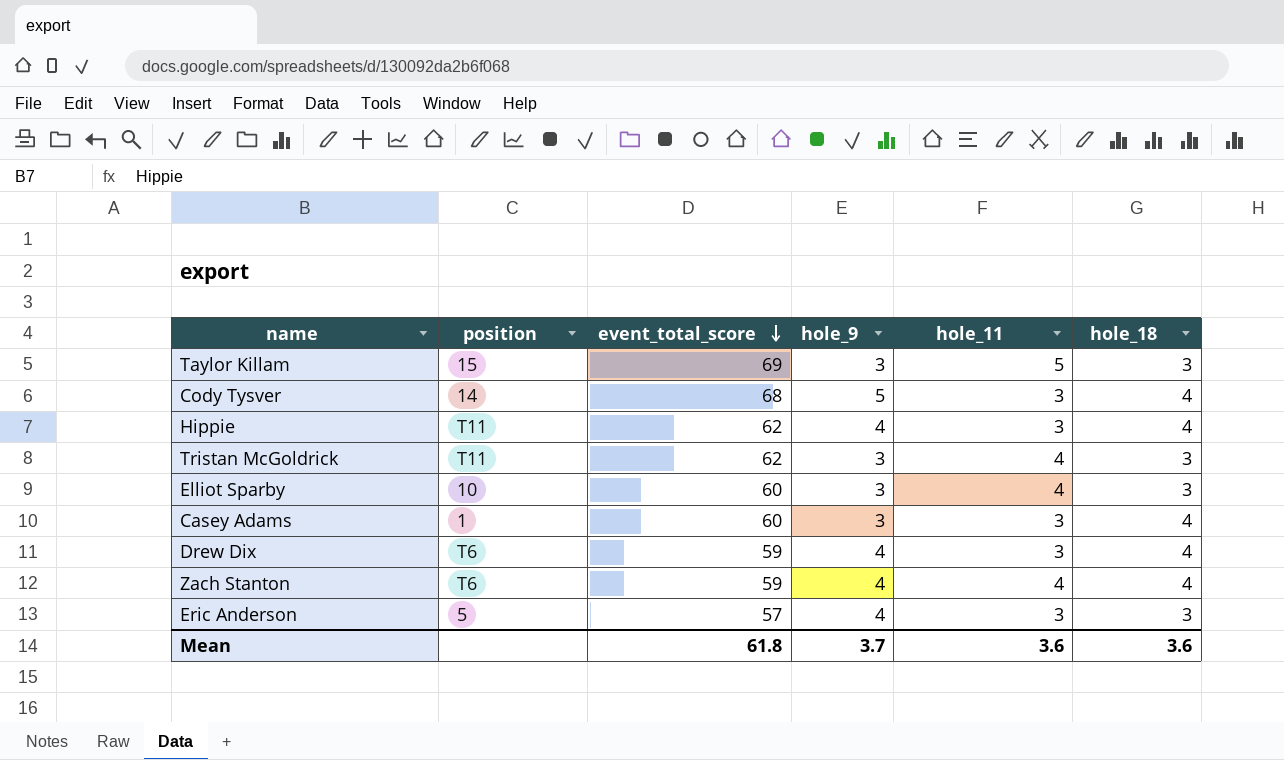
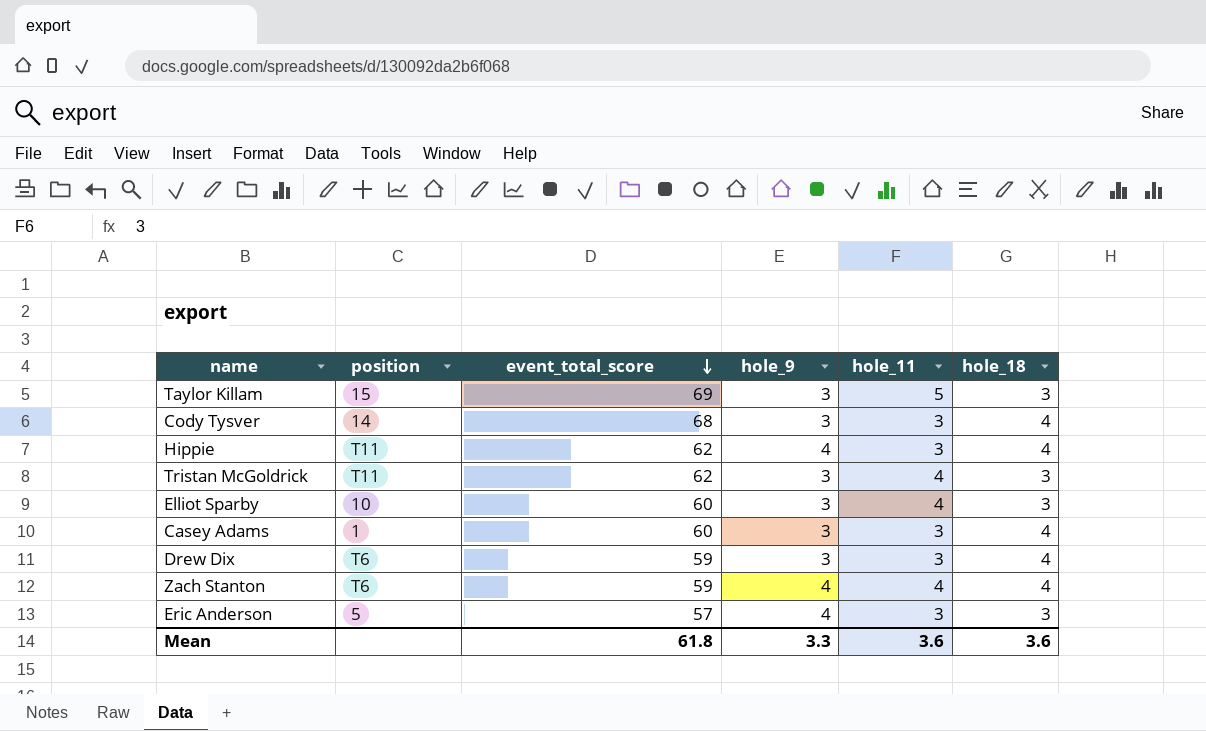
Cody Tysver | hole_9: 5 -> 3
Drew Dix | hole_9: 4 -> 3
Mean | hole_9: 3.7 -> 3.3

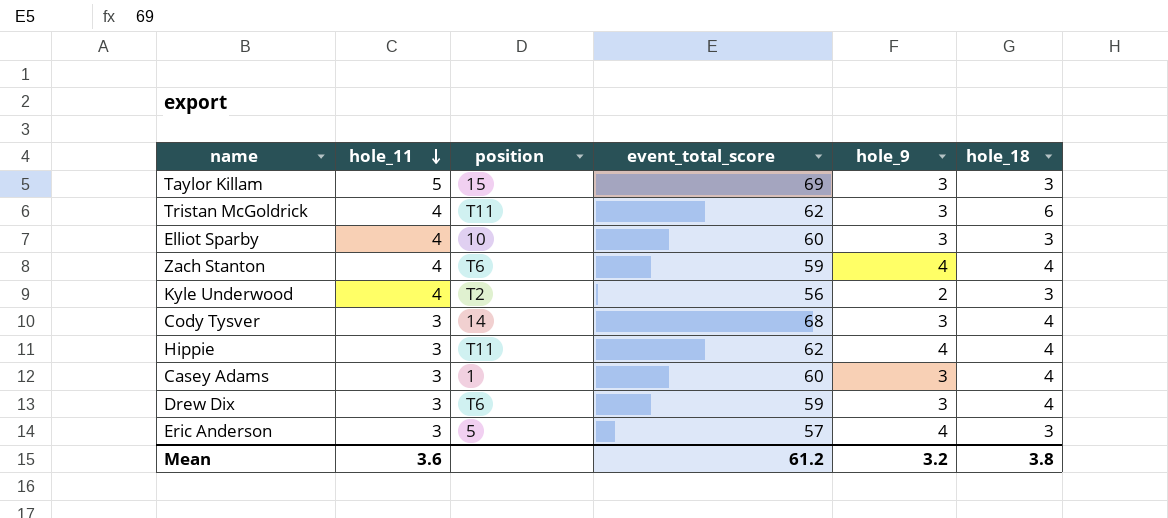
row order: event_total_score descending -> hole_11 descending
column hole_11 | position: 5 -> 2
Tristan McGoldrick | hole_18: 3 -> 6
row Kyle Underwood: none -> 4 | T2 | 56 | 2 | 3
Mean | event_total_score: 61.8 -> 61.2
Mean | hole_9: 3.3 -> 3.2
Mean | hole_18: 3.6 -> 3.8

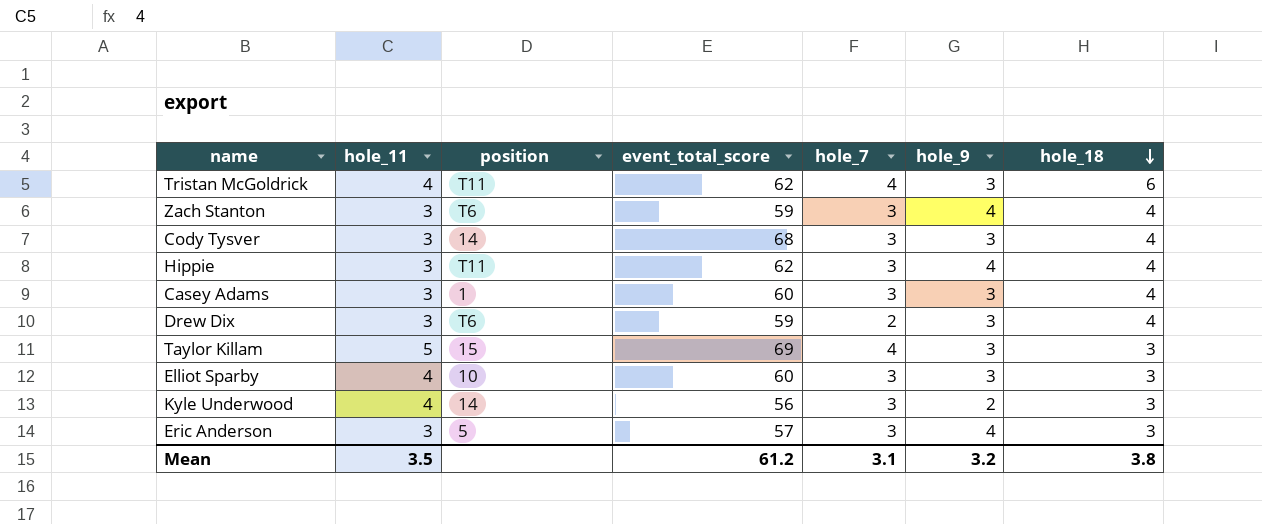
row order: hole_11 descending -> hole_18 descending
column hole_7 | position: none -> 5
Zach Stanton | hole_11: 4 -> 3
Kyle Underwood | position: T2 -> 14
Mean | hole_11: 3.6 -> 3.5

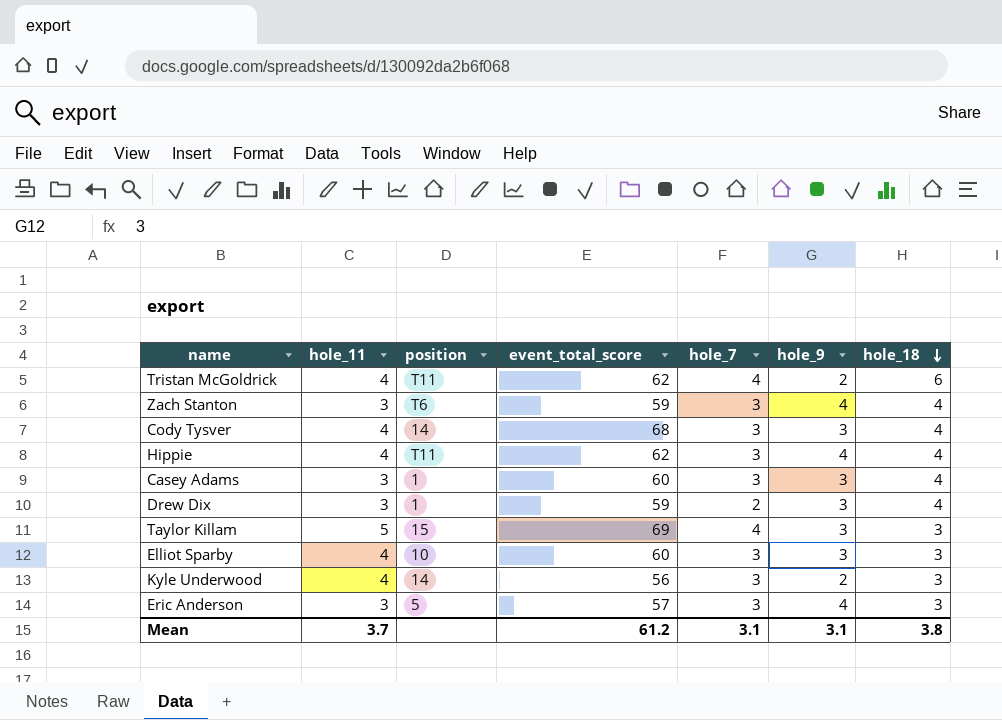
Tristan McGoldrick | hole_9: 3 -> 2
Cody Tysver | hole_11: 3 -> 4
Hippie | hole_11: 3 -> 4
Drew Dix | position: T6 -> 1
Mean | hole_11: 3.5 -> 3.7
Mean | hole_9: 3.2 -> 3.1

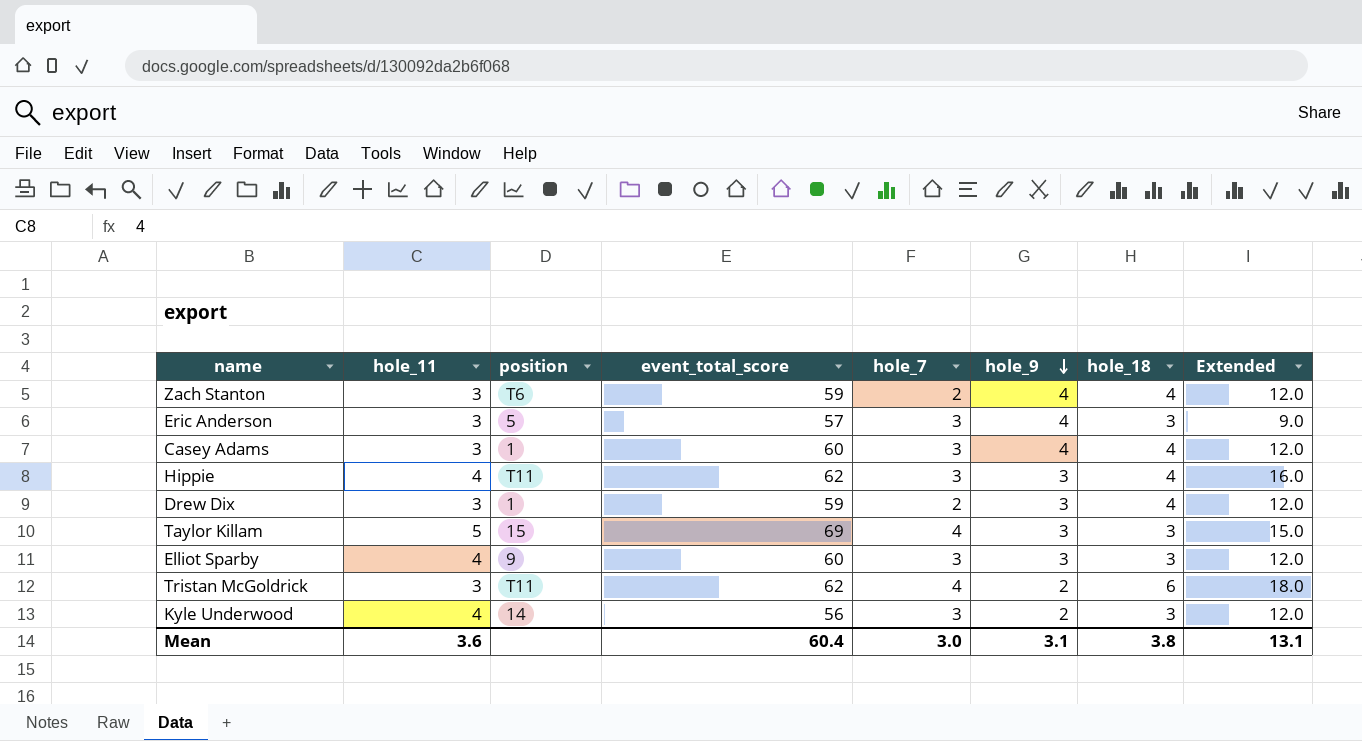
row order: hole_18 descending -> hole_9 descending
column Extended | formula: none -> [hole_11] * [hole_18]
row Cody Tysver: 4 | 14 | 68 | 3 | 3 | 4 -> none
Zach Stanton | hole_7: 3 -> 2
Casey Adams | hole_9: 3 -> 4
Hippie | hole_9: 4 -> 3
Elliot Sparby | position: 10 -> 9
Tristan McGoldrick | hole_11: 4 -> 3
Mean | hole_11: 3.7 -> 3.6
Mean | event_total_score: 61.2 -> 60.4
Mean | hole_7: 3.1 -> 3.0

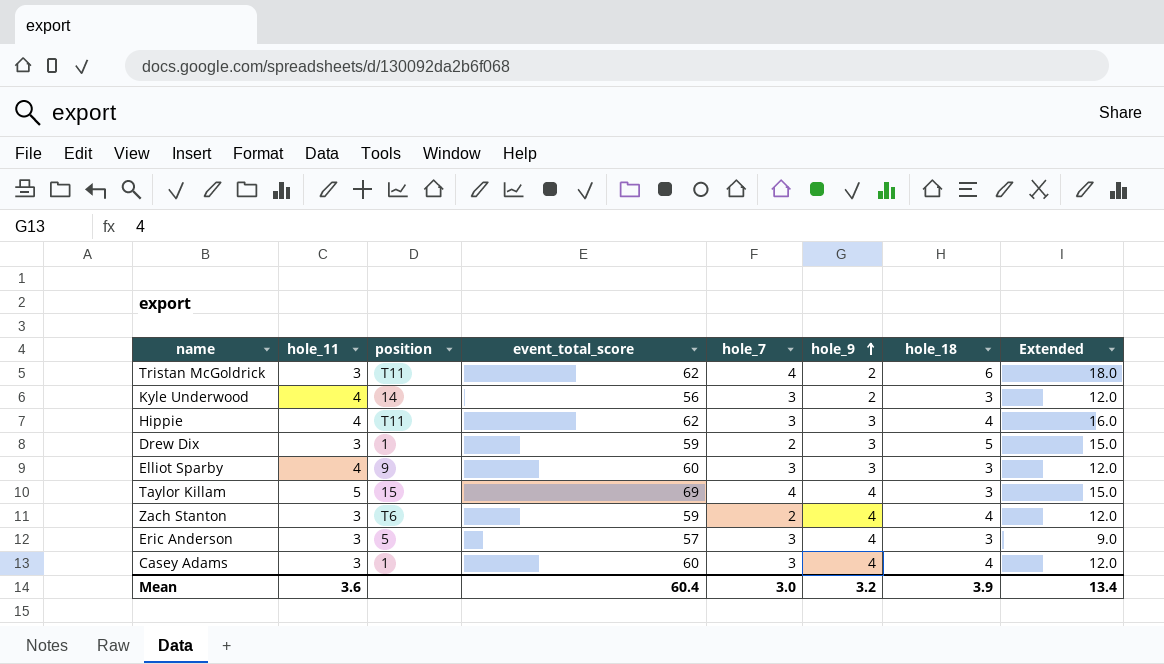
row order: hole_9 descending -> hole_9 ascending
Drew Dix | hole_18: 4 -> 5
Drew Dix | Extended: 12.0 -> 15.0
Taylor Killam | hole_9: 3 -> 4
Mean | hole_9: 3.1 -> 3.2
Mean | hole_18: 3.8 -> 3.9
Mean | Extended: 13.1 -> 13.4

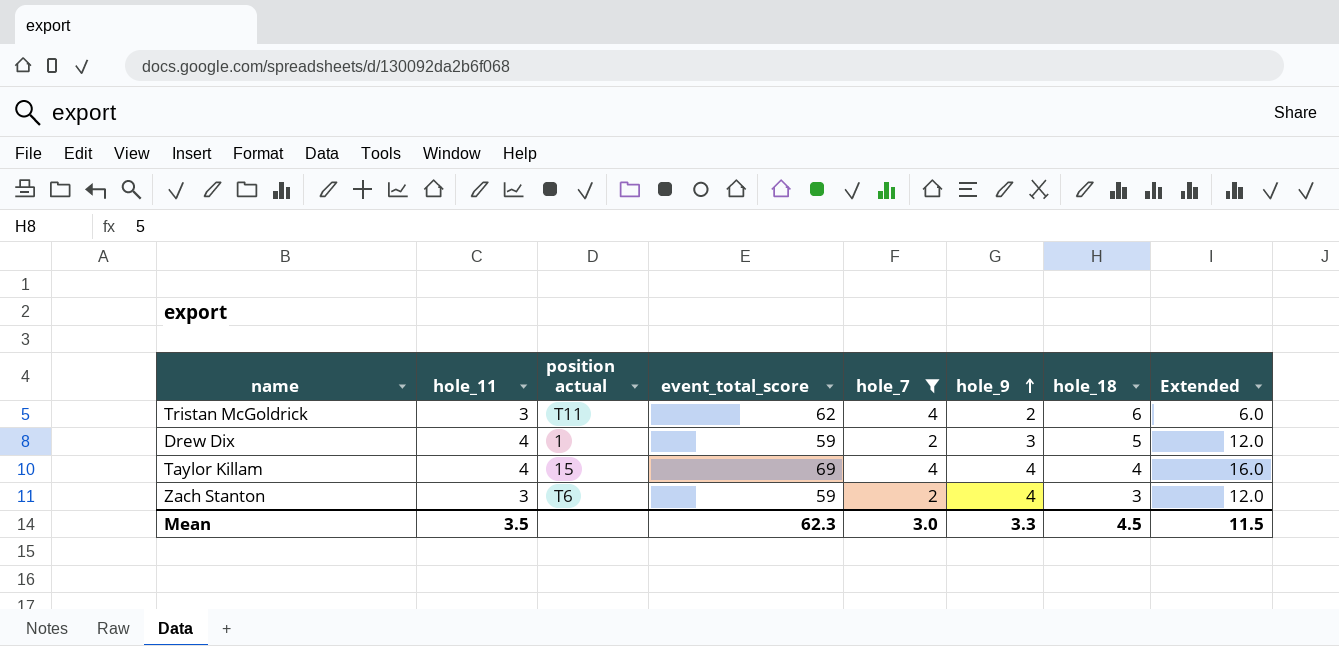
filter: none -> hole_7 != 3
column name: position -> position actual
column Extended | formula: [hole_11] * [hole_18] -> [hole_11] * [hole_9]
Drew Dix | hole_11: 3 -> 4
Taylor Killam | hole_11: 5 -> 4
Taylor Killam | hole_18: 3 -> 4
Zach Stanton | hole_18: 4 -> 3
Mean | hole_11: 3.6 -> 3.5
Mean | event_total_score: 60.4 -> 62.3
Mean | hole_9: 3.2 -> 3.3
Mean | hole_18: 3.9 -> 4.5
Mean | Extended: 13.4 -> 11.5

